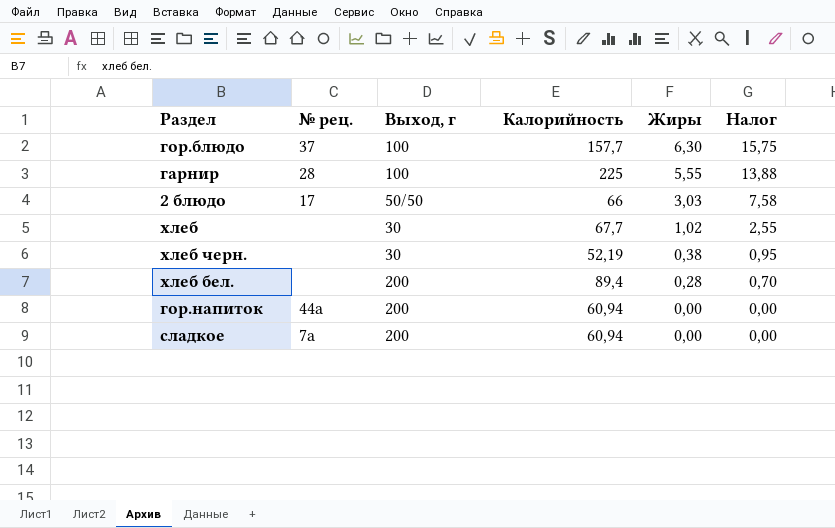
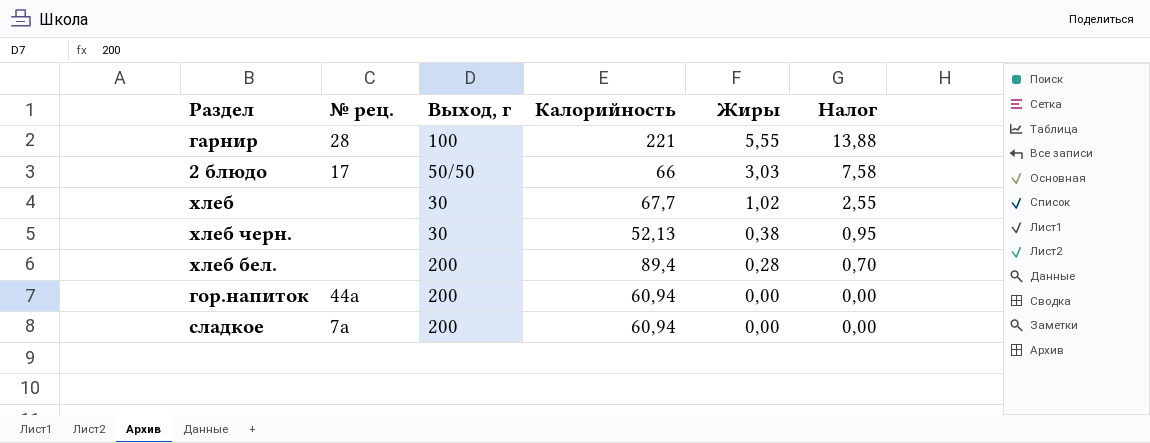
row гор.блюдо: 37 | 100 | 157,7 | 6,30 | 15,75 -> none
гарнир | Калорийность: 225 -> 221
хлеб черн. | Калорийность: 52,19 -> 52,13

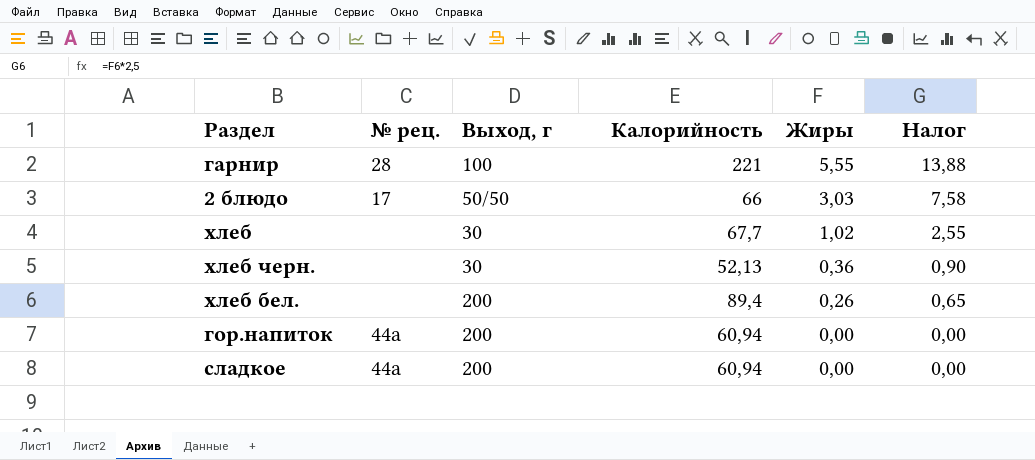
хлеб черн. | Жиры: 0,38 -> 0,36
хлеб черн. | Налог: 0,95 -> 0,90
хлеб бел. | Жиры: 0,28 -> 0,26
хлеб бел. | Налог: 0,70 -> 0,65
сладкое | № рец.: 7а -> 44а

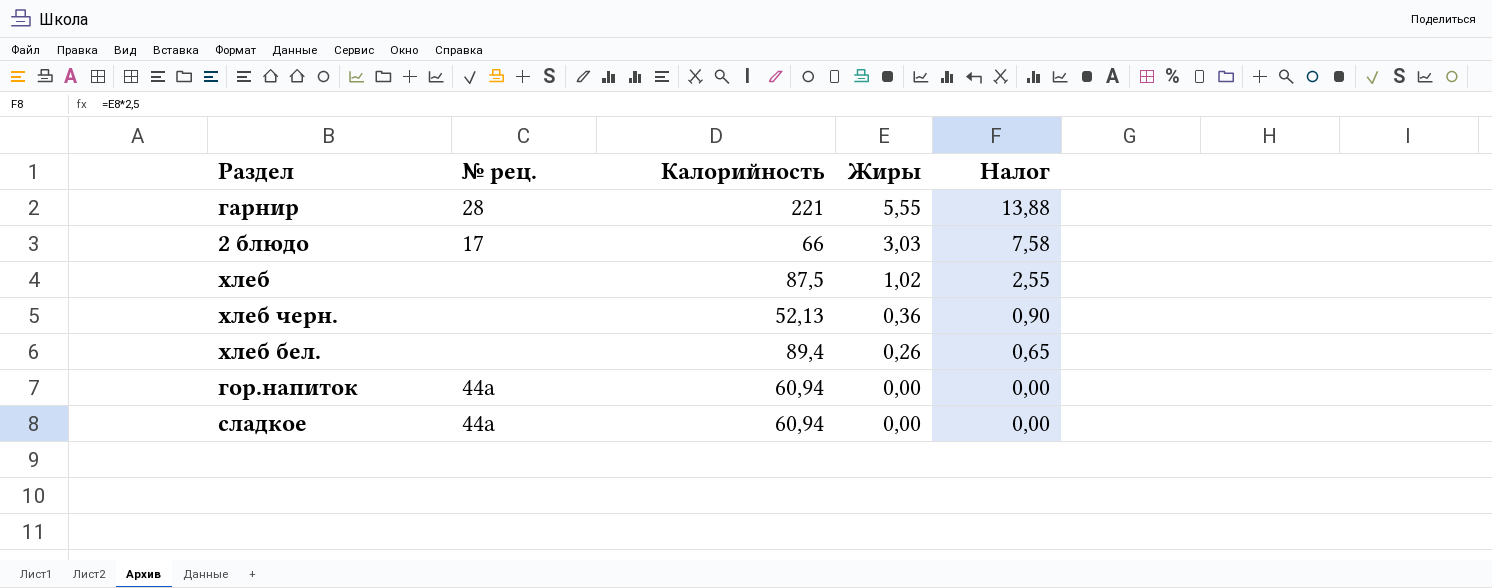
column Выход, г | position: 3 -> none
хлеб | Калорийность: 67,7 -> 87,5

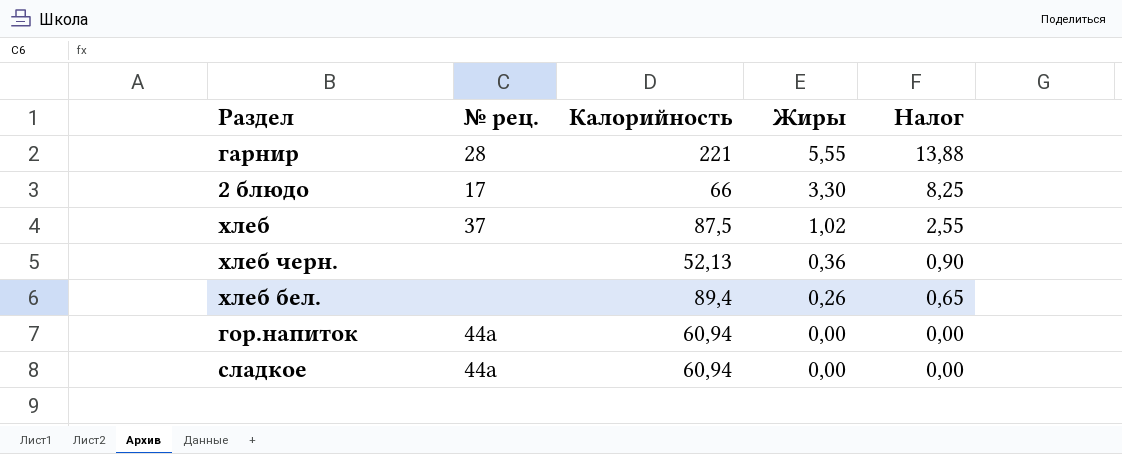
2 блюдо | Жиры: 3,03 -> 3,30
2 блюдо | Налог: 7,58 -> 8,25
хлеб | № рец.: none -> 37

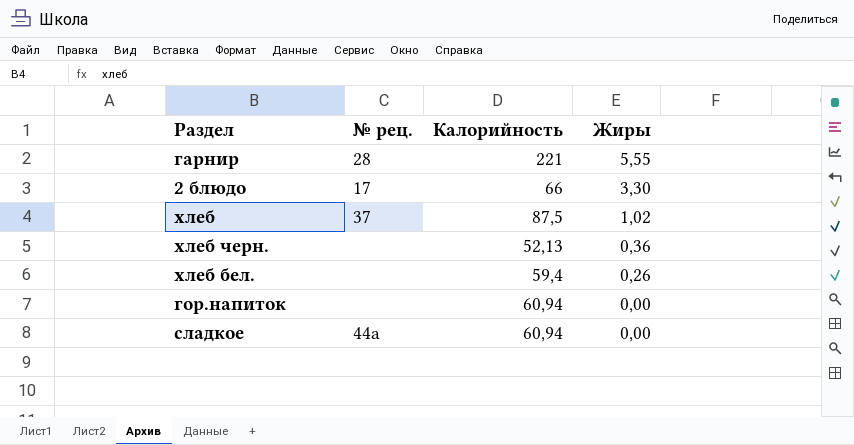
column Налог | formula: [Жиры] * 2,5 -> none
хлеб бел. | Калорийность: 89,4 -> 59,4
гор.напиток | № рец.: 44а -> none

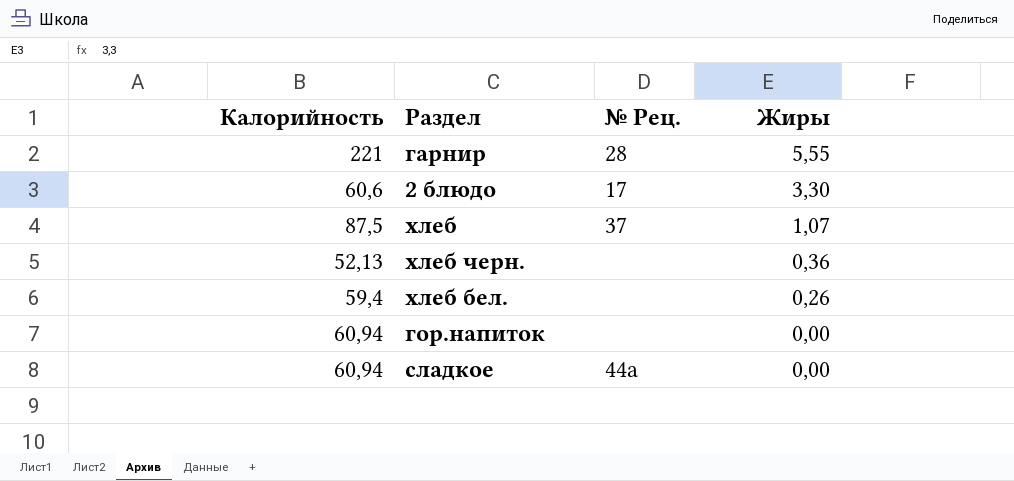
column Калорийность | position: 3 -> 1
column name: № рец. -> № Рец.
2 блюдо | Калорийность: 66 -> 60,6
хлеб | Жиры: 1,02 -> 1,07

